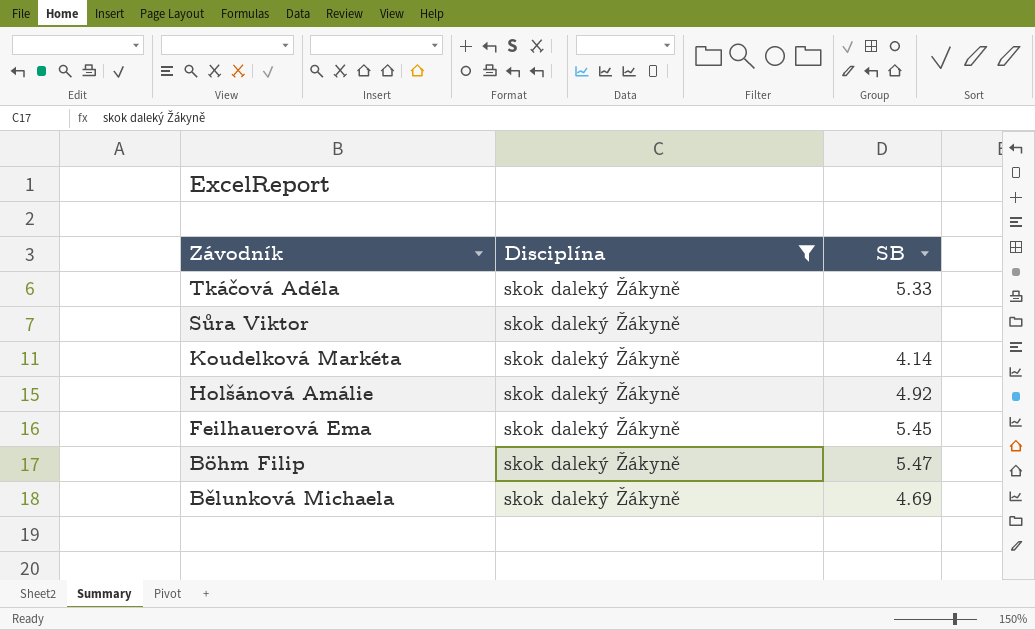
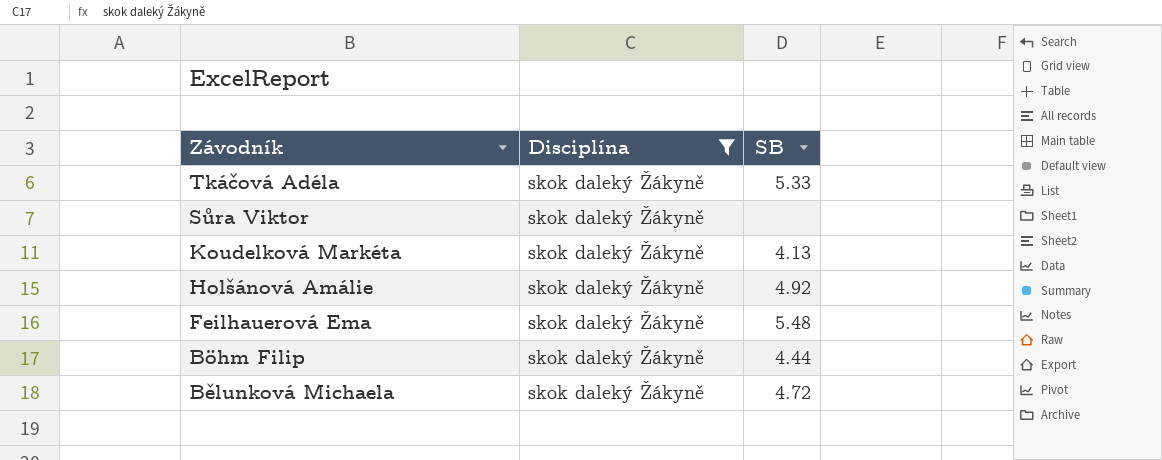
Koudelková Markéta | SB: 4.14 -> 4.13
Feilhauerová Ema | SB: 5.45 -> 5.48
Böhm Filip | SB: 5.47 -> 4.44
Bělunková Michaela | SB: 4.69 -> 4.72

